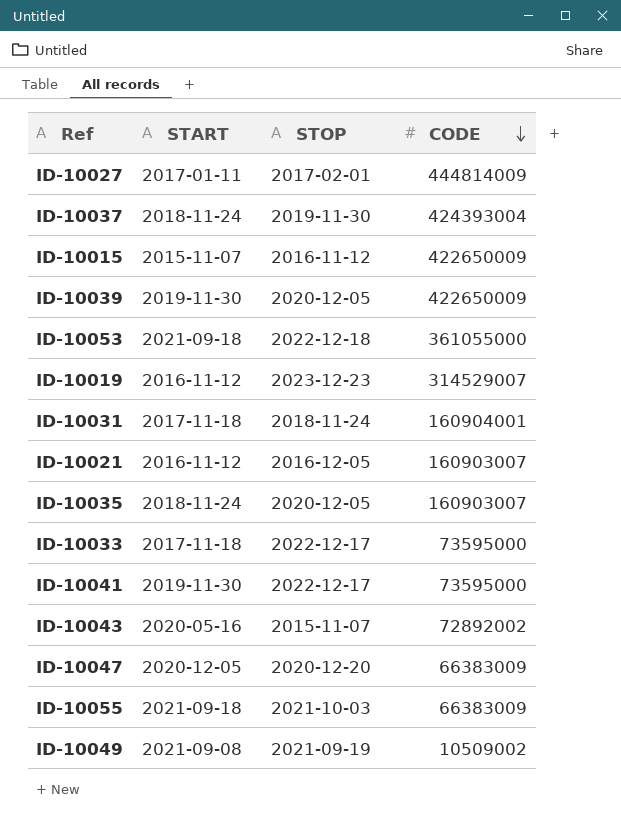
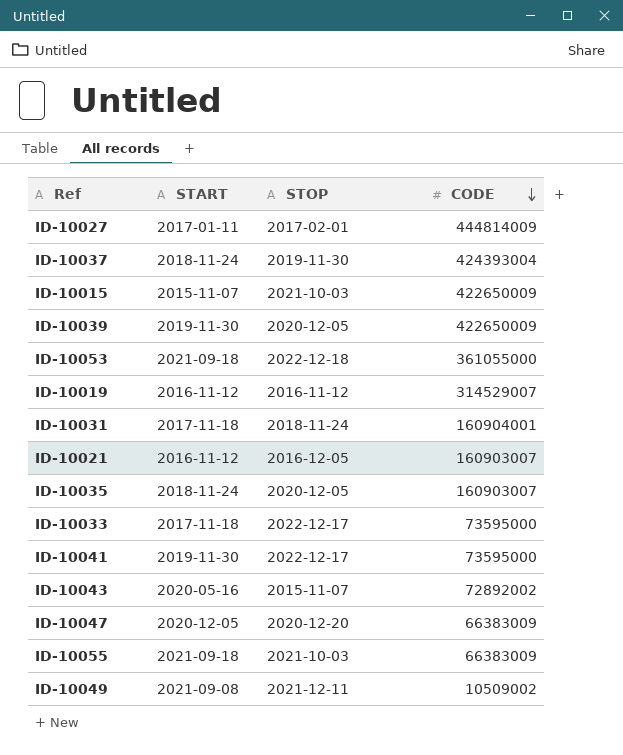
ID-10015 | STOP: 2016-11-12 -> 2021-10-03
ID-10019 | STOP: 2023-12-23 -> 2016-11-12
ID-10049 | STOP: 2021-09-19 -> 2021-12-11

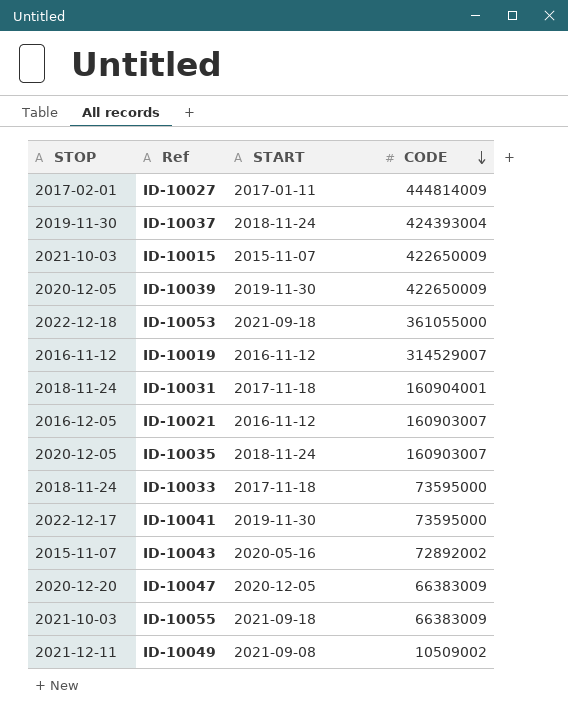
column STOP | position: 3 -> 1
ID-10033 | STOP: 2022-12-17 -> 2018-11-24

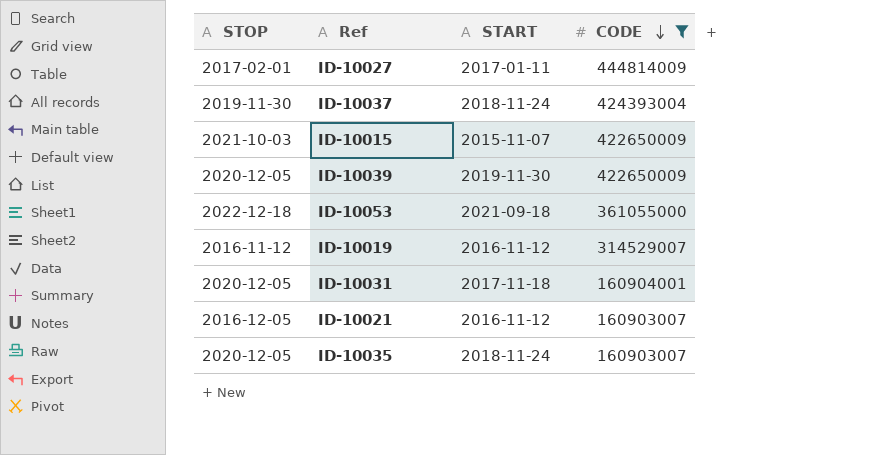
filter: none -> CODE >= 160903007
ID-10031 | STOP: 2018-11-24 -> 2020-12-05

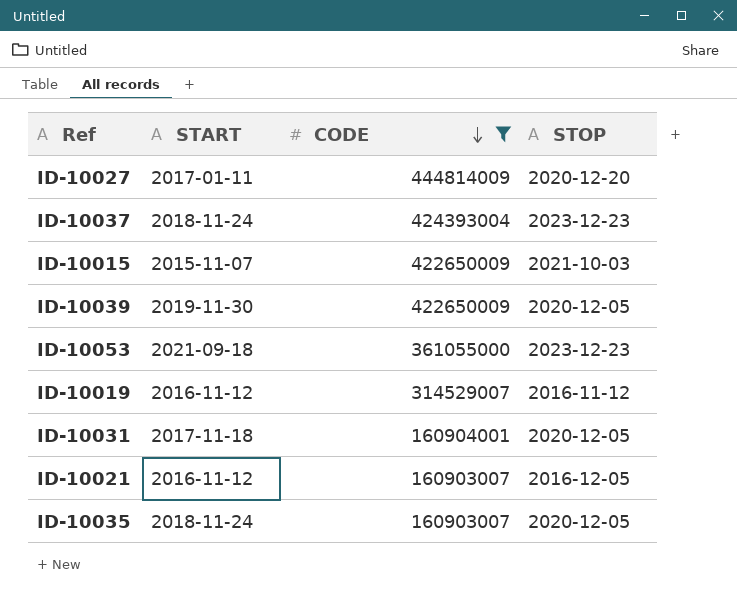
column STOP | position: 1 -> 4
ID-10027 | STOP: 2017-02-01 -> 2020-12-20
ID-10037 | STOP: 2019-11-30 -> 2023-12-23
ID-10053 | STOP: 2022-12-18 -> 2023-12-23

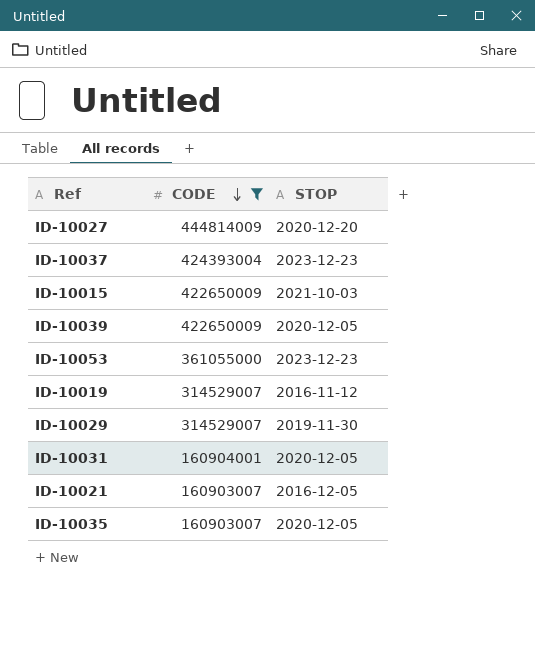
column START | position: 2 -> none
row ID-10029: none -> 314529007 | 2019-11-30

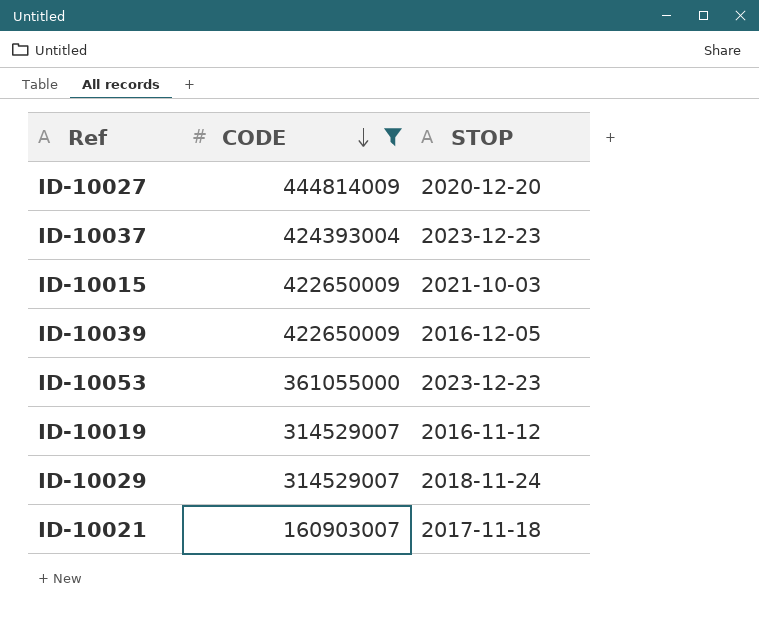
row ID-10031: 160904001 | 2020-12-05 -> none
row ID-10035: 160903007 | 2020-12-05 -> none
ID-10039 | STOP: 2020-12-05 -> 2016-12-05
ID-10029 | STOP: 2019-11-30 -> 2018-11-24
ID-10021 | STOP: 2016-12-05 -> 2017-11-18

